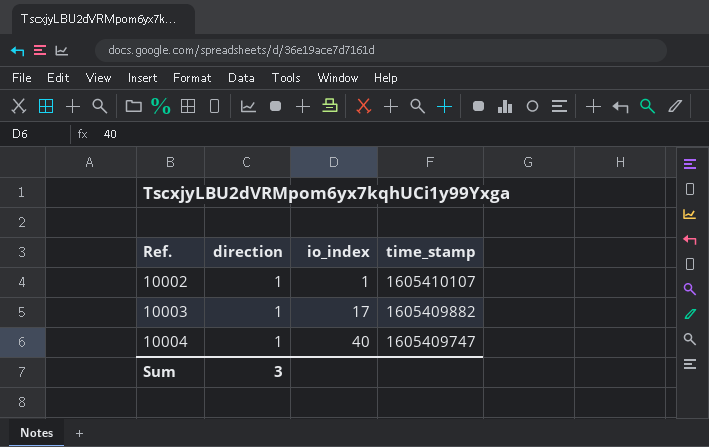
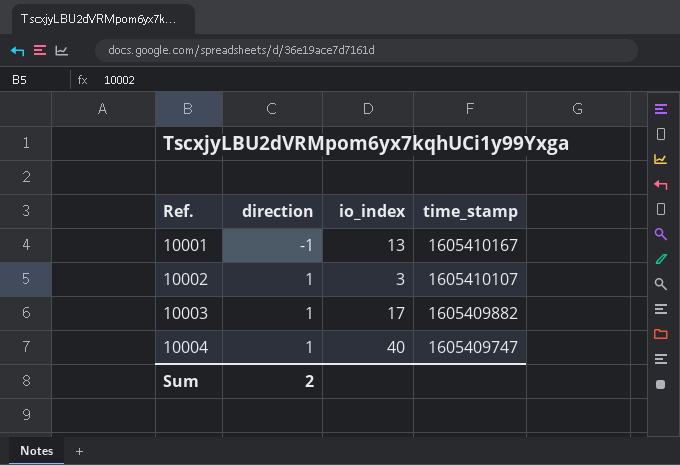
row 10001: none -> -1 | 13 | 1605410167
10002 | io_index: 1 -> 3
Sum | direction: 3 -> 2

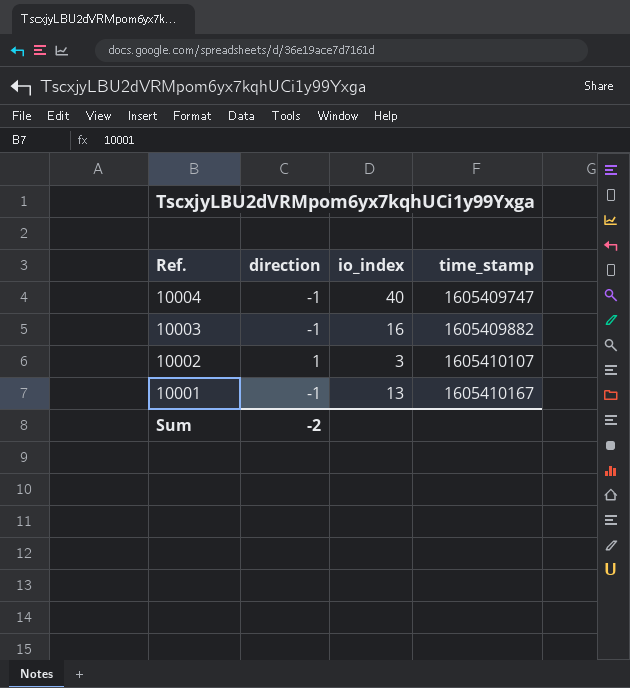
row order: Ref. ascending -> Ref. descending
10004 | direction: 1 -> -1
10003 | direction: 1 -> -1
10003 | io_index: 17 -> 16
Sum | direction: 2 -> -2

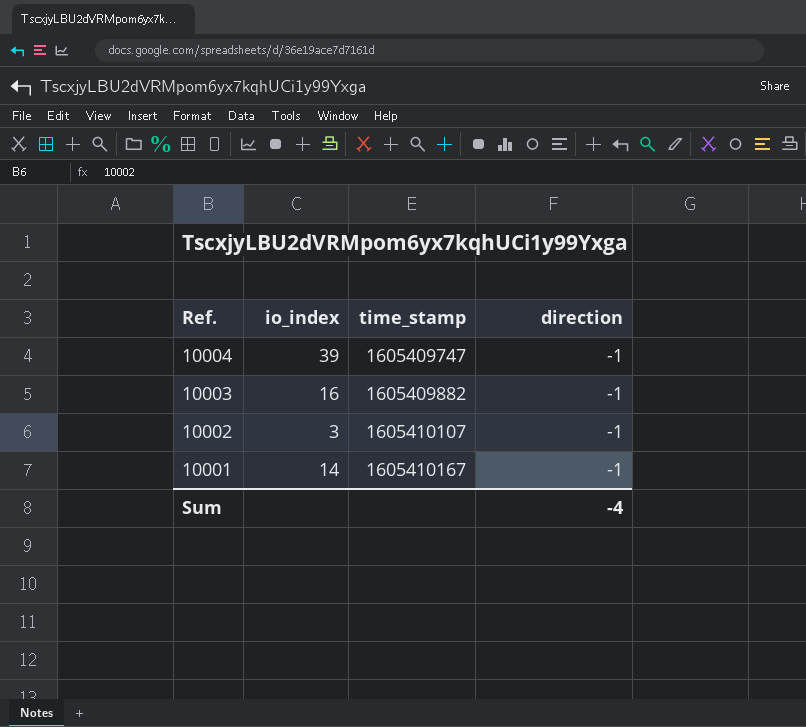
column direction | position: 2 -> 4
10004 | io_index: 40 -> 39
10002 | direction: 1 -> -1
10001 | io_index: 13 -> 14
Sum | direction: -2 -> -4

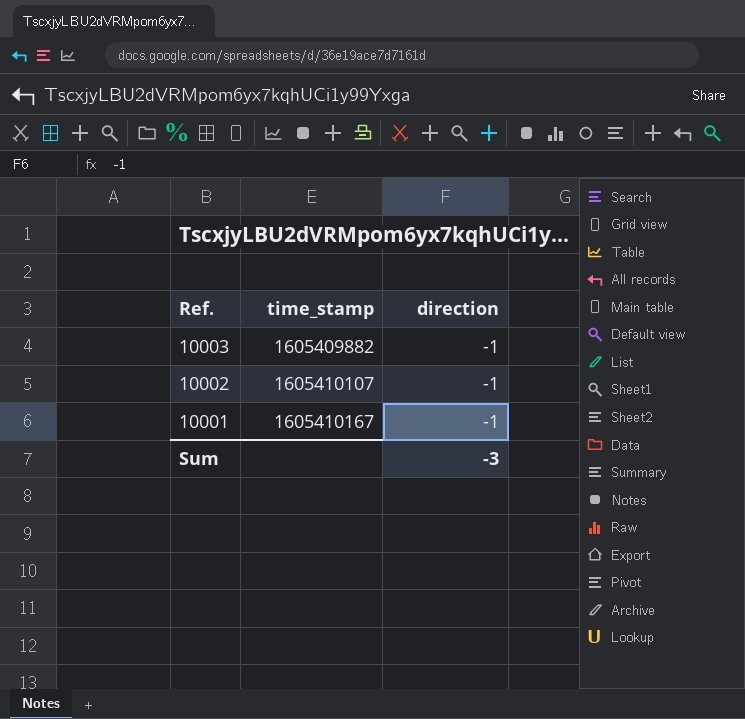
column io_index | position: 2 -> none
row 10004: 39 | 1605409747 | -1 -> none
Sum | direction: -4 -> -3

